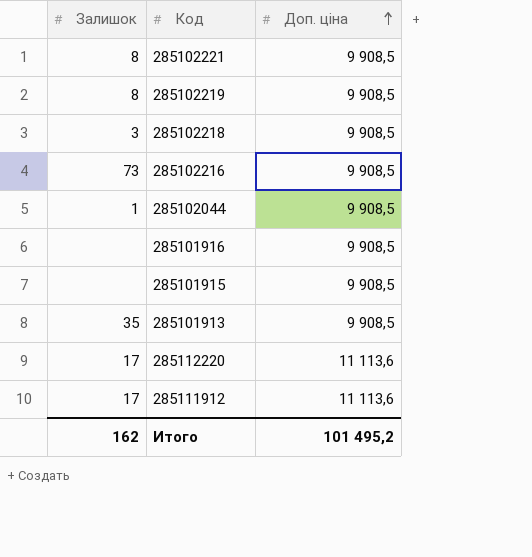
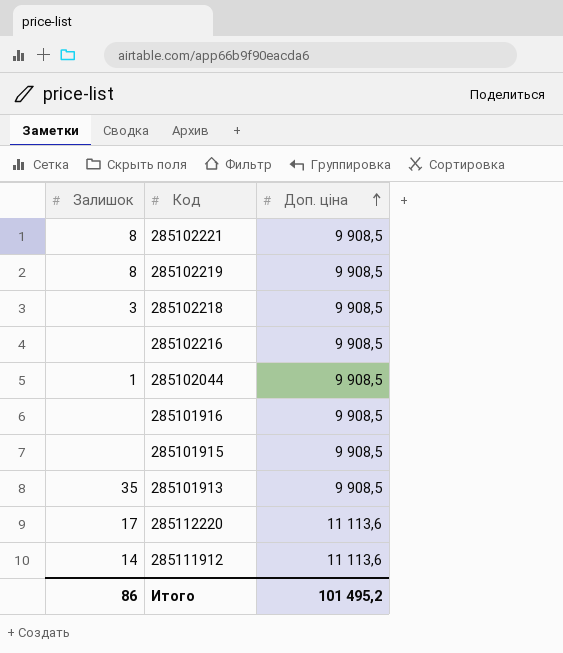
285102216 | Залишок: 73 -> none
285111912 | Залишок: 17 -> 14
Итого | Залишок: 162 -> 86

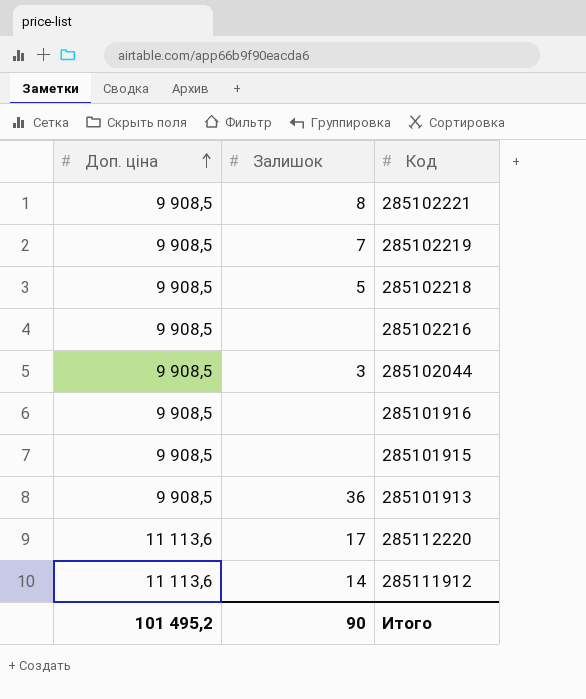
column Доп. ціна | position: 3 -> 1
285102219 | Залишок: 8 -> 7
285102218 | Залишок: 3 -> 5
285102044 | Залишок: 1 -> 3
285101913 | Залишок: 35 -> 36
Итого | Залишок: 86 -> 90

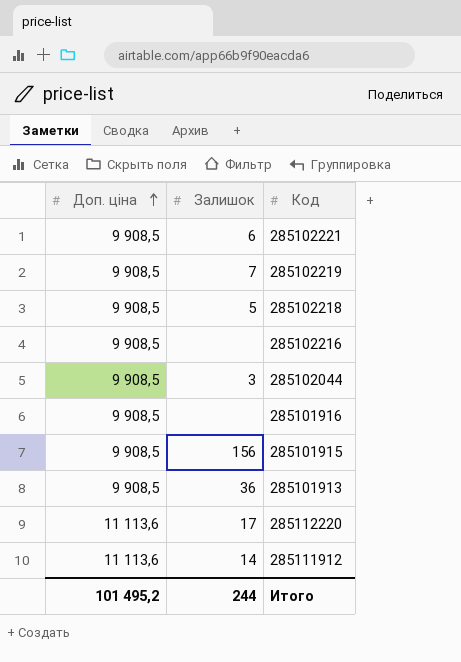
285102221 | Залишок: 8 -> 6
285101915 | Залишок: none -> 156
Итого | Залишок: 90 -> 244

